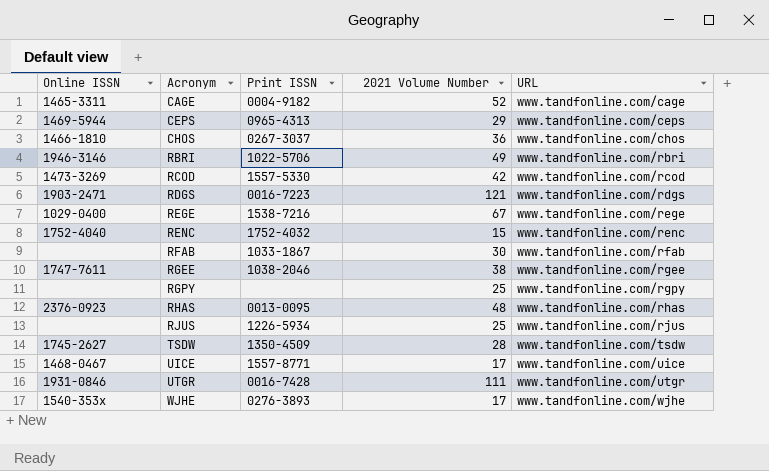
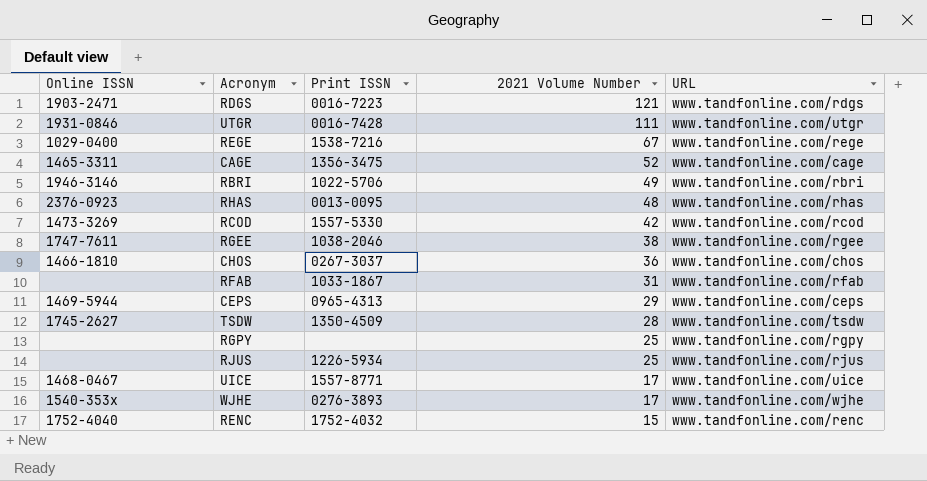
row order: Acronym ascending -> 2021 Volume Number descending
CAGE | Print ISSN: 0004-9182 -> 1356-3475
RFAB | 2021 Volume Number: 30 -> 31

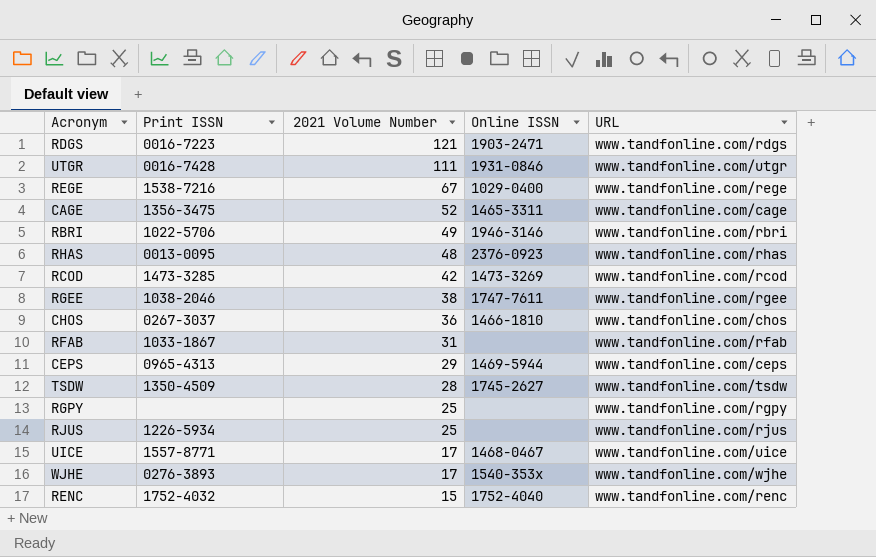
column Online ISSN | position: 1 -> 4
RCOD | Print ISSN: 1557-5330 -> 1473-3285

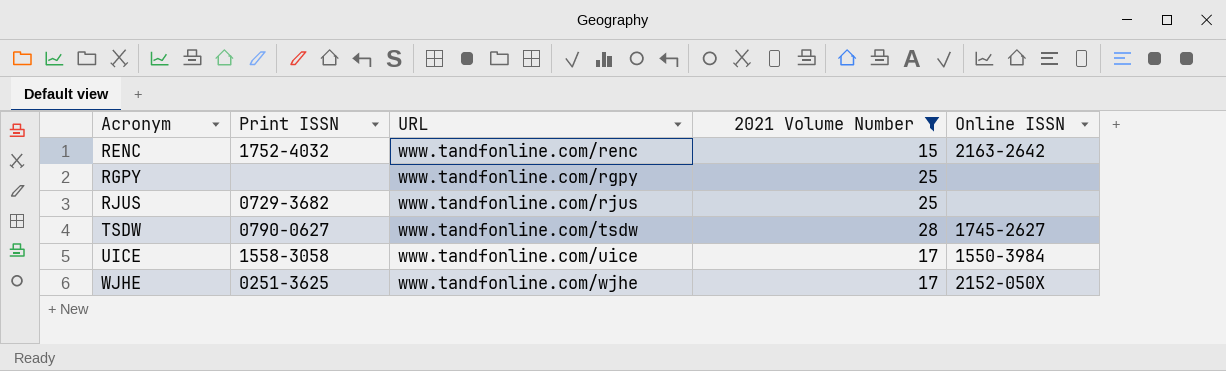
filter: none -> 2021 Volume Number <= 28
row order: 2021 Volume Number descending -> Acronym ascending
column URL | position: 5 -> 3
RENC | Online ISSN: 1752-4040 -> 2163-2642
RJUS | Print ISSN: 1226-5934 -> 0729-3682
TSDW | Print ISSN: 1350-4509 -> 0790-0627
UICE | Print ISSN: 1557-8771 -> 1558-3058
UICE | Online ISSN: 1468-0467 -> 1550-3984
WJHE | Print ISSN: 0276-3893 -> 0251-3625
WJHE | Online ISSN: 1540-353x -> 2152-050X

